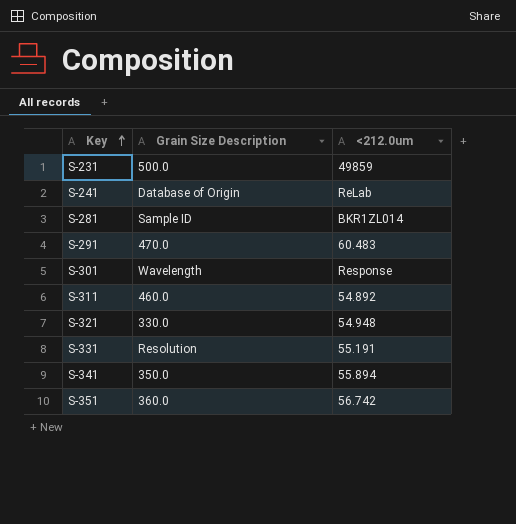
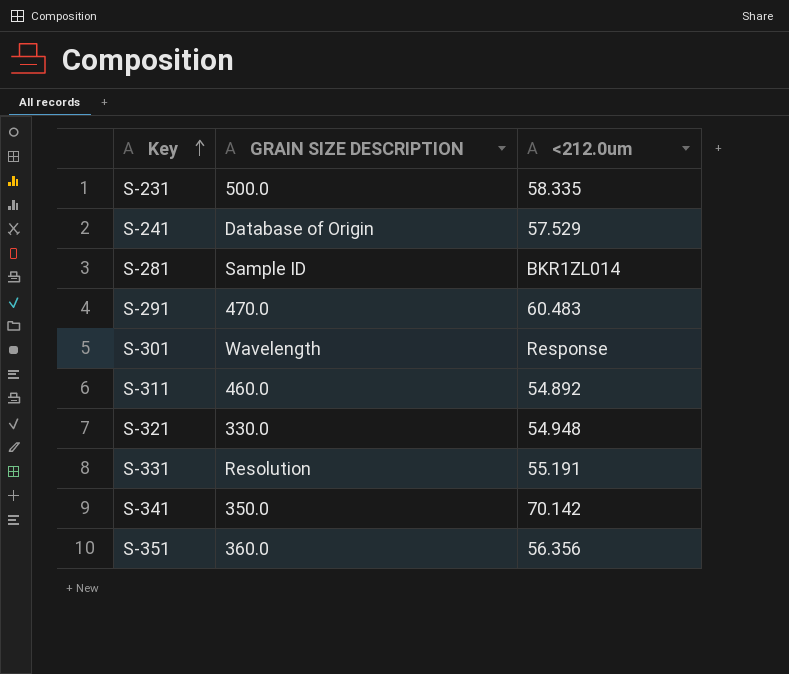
column name: Grain Size Description -> GRAIN SIZE DESCRIPTION
S-231 | <212.0um: 49859 -> 58.335
S-241 | <212.0um: ReLab -> 57.529
S-341 | <212.0um: 55.894 -> 70.142
S-351 | <212.0um: 56.742 -> 56.356

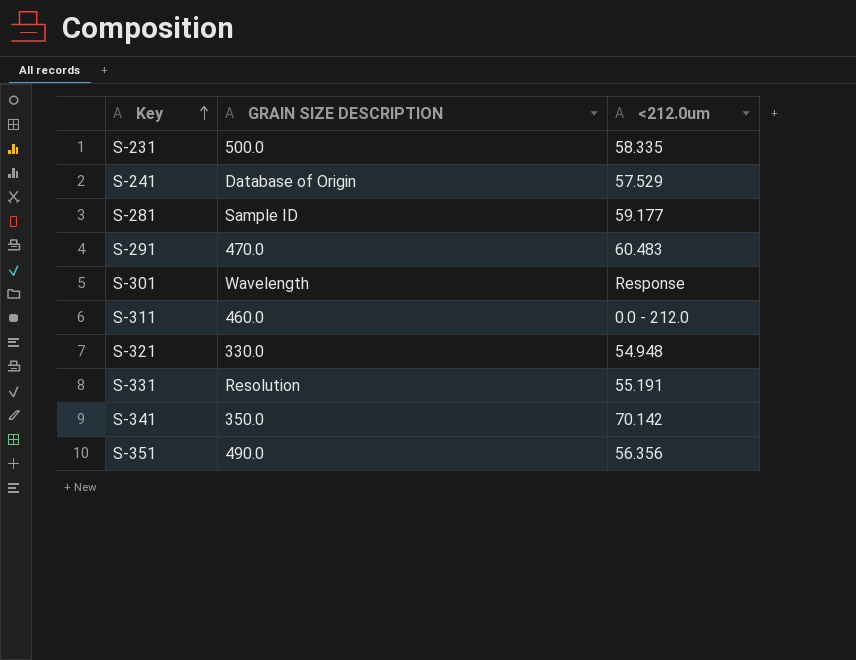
S-281 | <212.0um: BKR1ZL014 -> 59.177
S-311 | <212.0um: 54.892 -> 0.0 - 212.0
S-351 | GRAIN SIZE DESCRIPTION: 360.0 -> 490.0

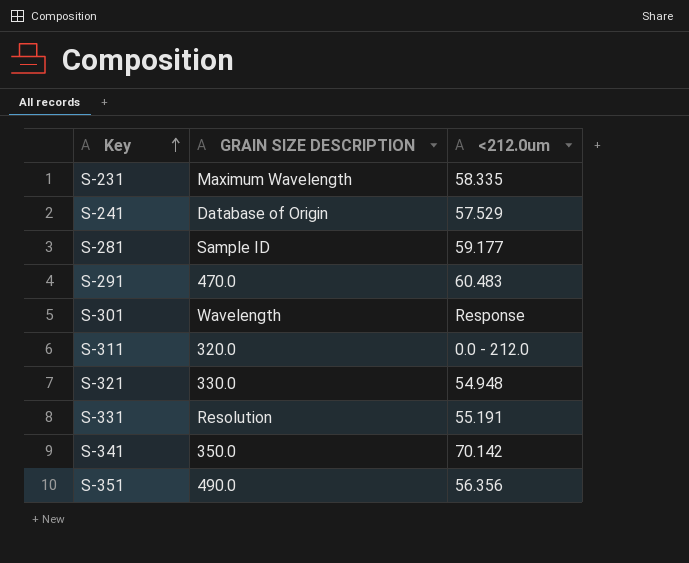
S-231 | GRAIN SIZE DESCRIPTION: 500.0 -> Maximum Wavelength
S-311 | GRAIN SIZE DESCRIPTION: 460.0 -> 320.0

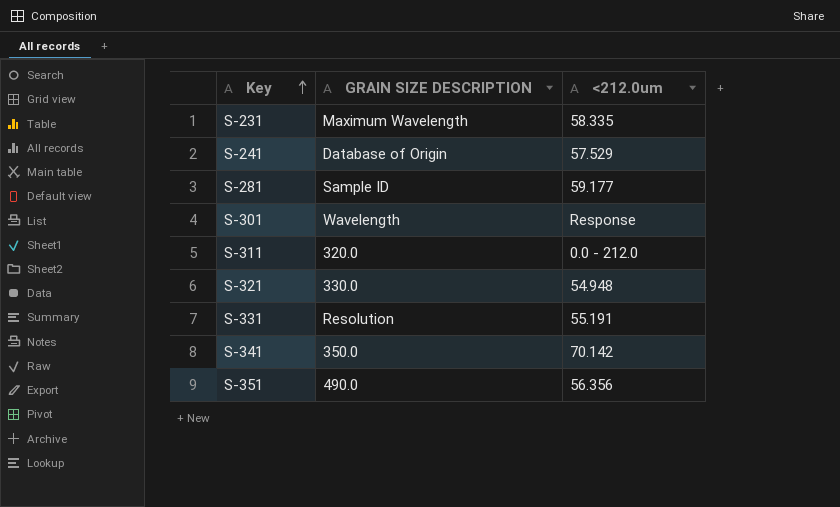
row S-291: 470.0 | 60.483 -> none

